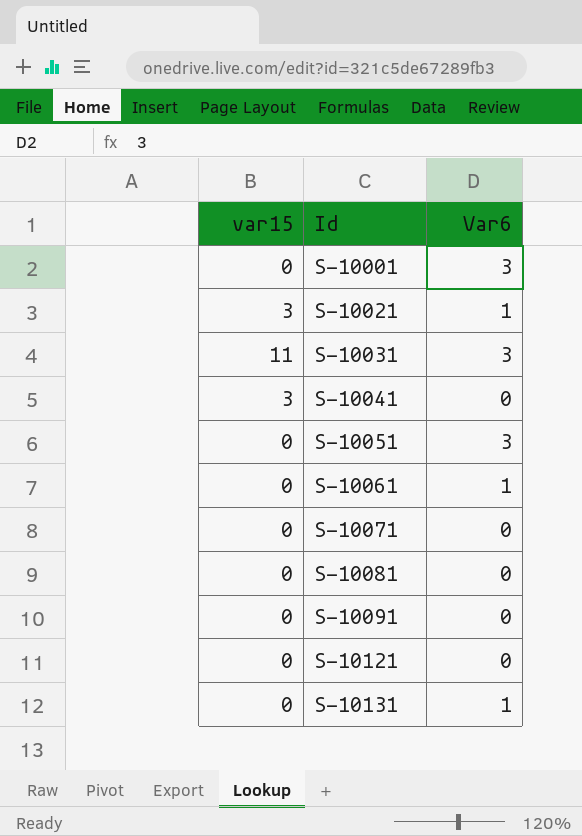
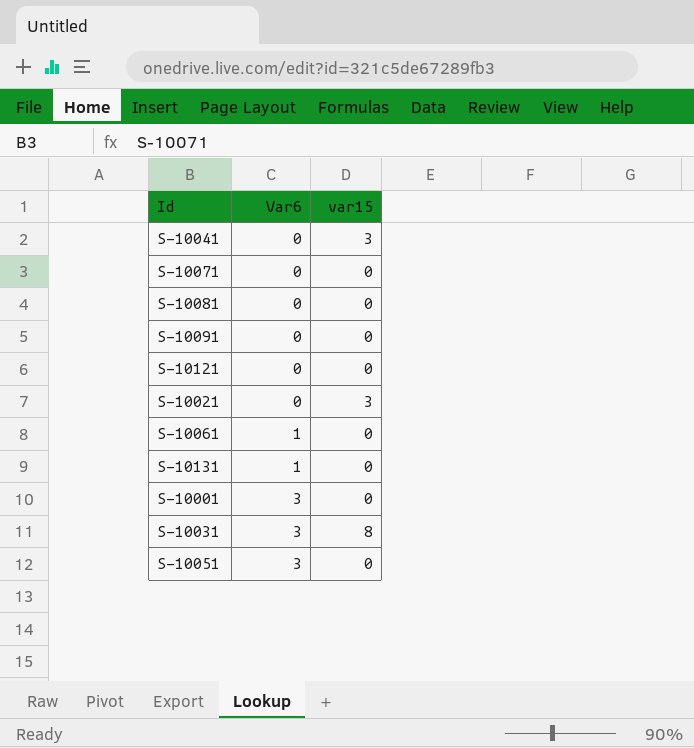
row order: Id ascending -> Var6 ascending
column var15 | position: 1 -> 3
S-10021 | Var6: 1 -> 0
S-10031 | var15: 11 -> 8

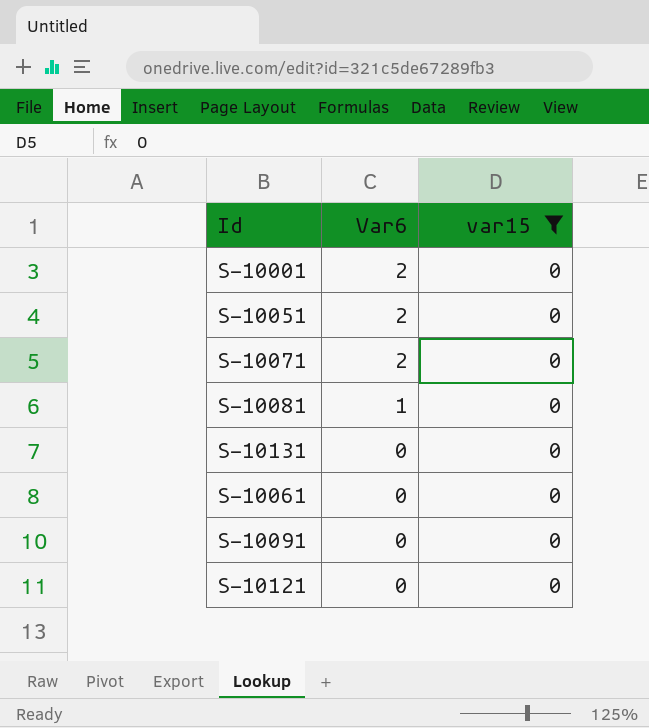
filter: none -> var15 = 0
row order: Var6 ascending -> Var6 descending
S-10001 | Var6: 3 -> 2
S-10051 | Var6: 3 -> 2
S-10071 | Var6: 0 -> 2
S-10081 | Var6: 0 -> 1
S-10131 | Var6: 1 -> 0
S-10061 | Var6: 1 -> 0

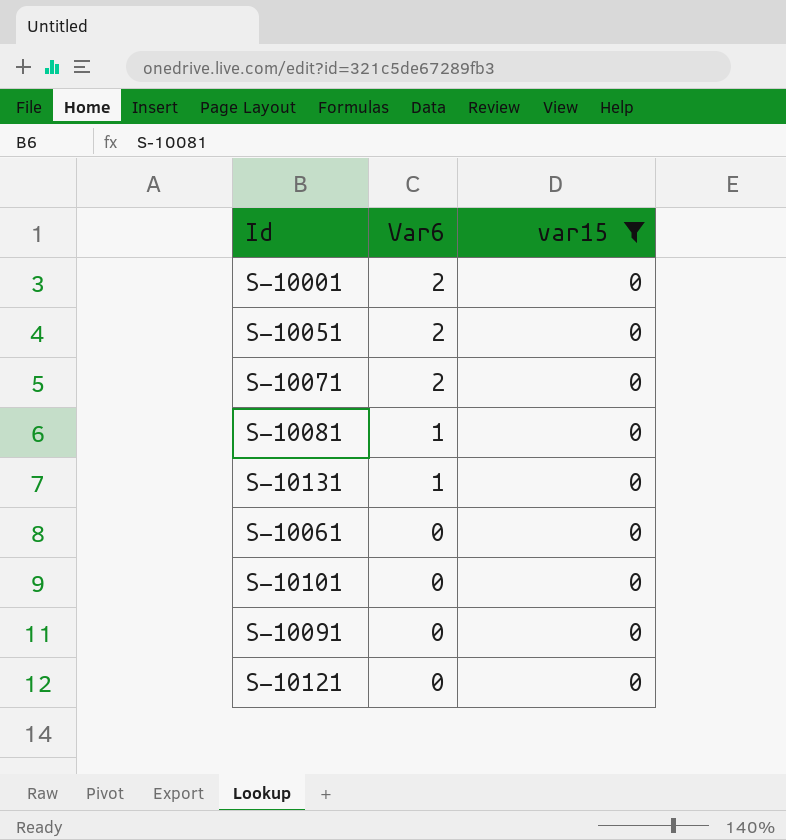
S-10131 | Var6: 0 -> 1
row S-10101: none -> 0 | 0

